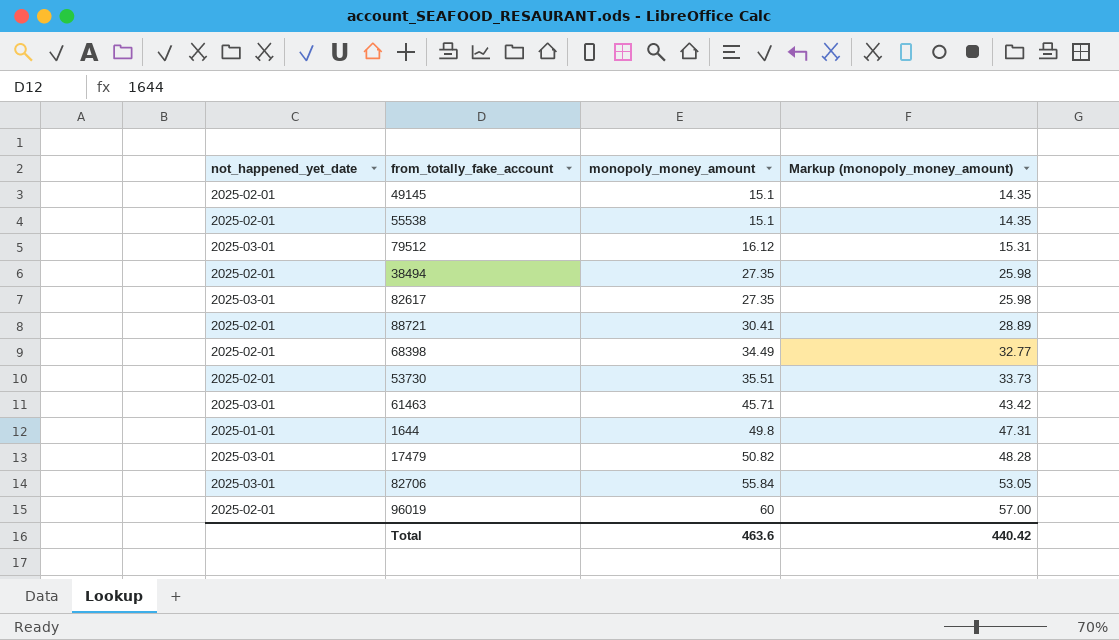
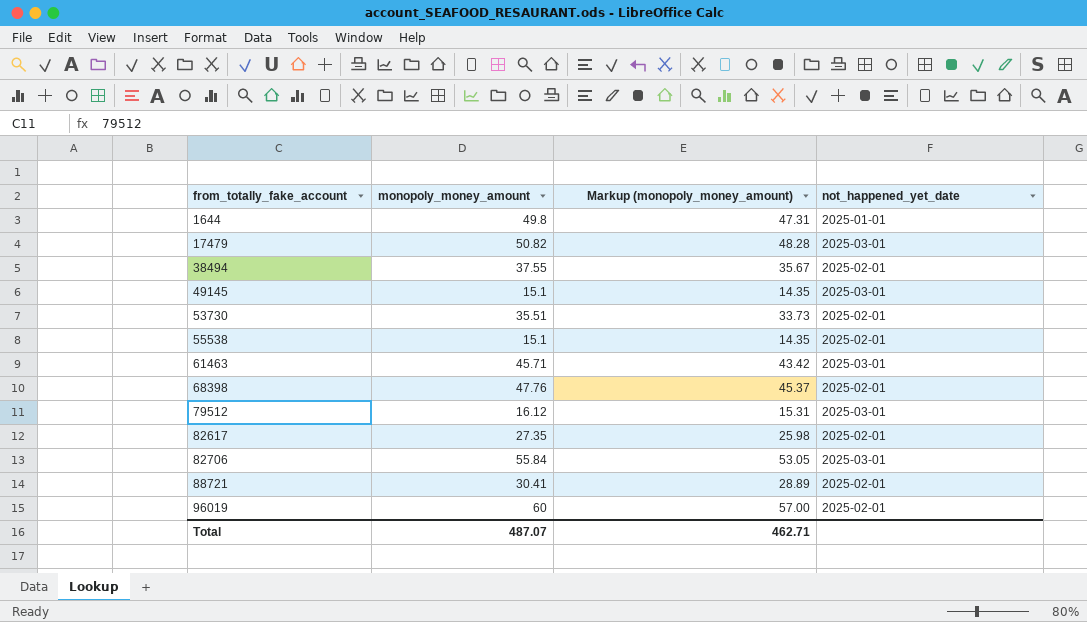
row order: monopoly_money_amount ascending -> from_totally_fake_account ascending
column not_happened_yet_date | position: 1 -> 4
38494 | monopoly_money_amount: 27.35 -> 37.55
38494 | Markup (monopoly_money_amount): 25.98 -> 35.67
49145 | not_happened_yet_date: 2025-02-01 -> 2025-03-01
68398 | monopoly_money_amount: 34.49 -> 47.76
68398 | Markup (monopoly_money_amount): 32.77 -> 45.37
82617 | not_happened_yet_date: 2025-03-01 -> 2025-02-01
Total | monopoly_money_amount: 463.6 -> 487.07
Total | Markup (monopoly_money_amount): 440.42 -> 462.71

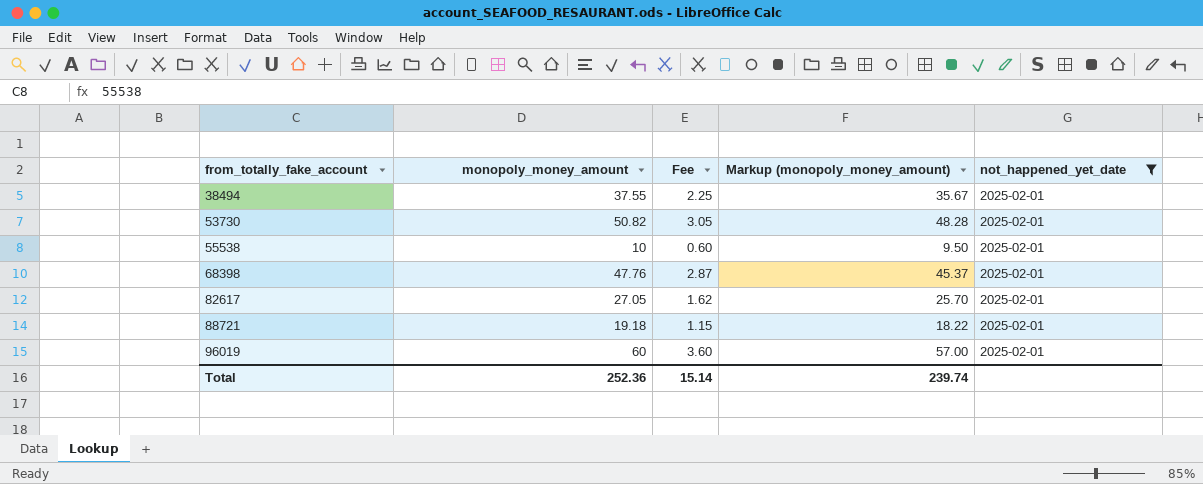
filter: none -> not_happened_yet_date = 2025-02-01
column Fee | formula: none -> [monopoly_money_amount] * 0.06
53730 | monopoly_money_amount: 35.51 -> 50.82
53730 | Markup (monopoly_money_amount): 33.73 -> 48.28
55538 | monopoly_money_amount: 15.1 -> 10
55538 | Markup (monopoly_money_amount): 14.35 -> 9.50
82617 | monopoly_money_amount: 27.35 -> 27.05
82617 | Markup (monopoly_money_amount): 25.98 -> 25.70
88721 | monopoly_money_amount: 30.41 -> 19.18
88721 | Markup (monopoly_money_amount): 28.89 -> 18.22
Total | monopoly_money_amount: 487.07 -> 252.36
Total | Markup (monopoly_money_amount): 462.71 -> 239.74

